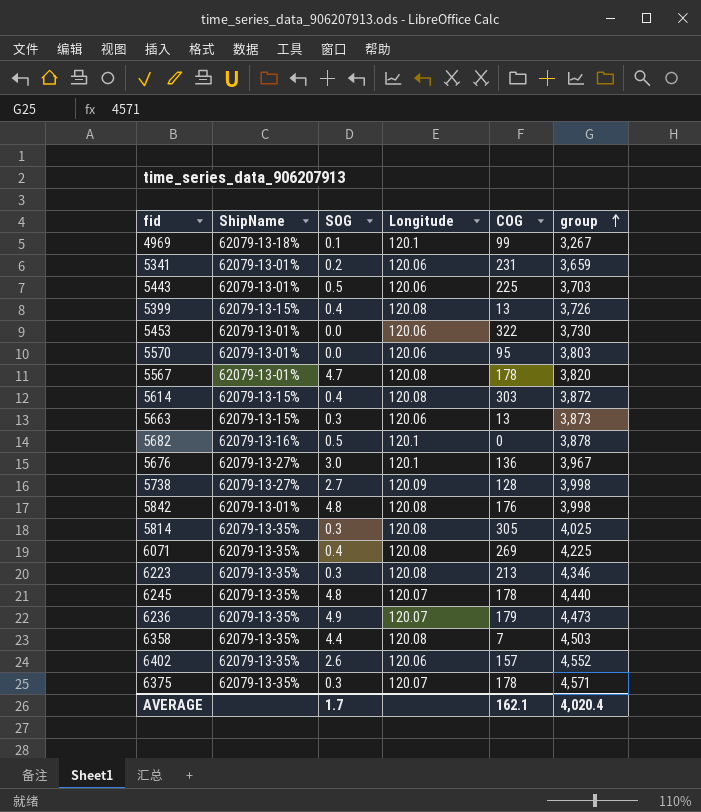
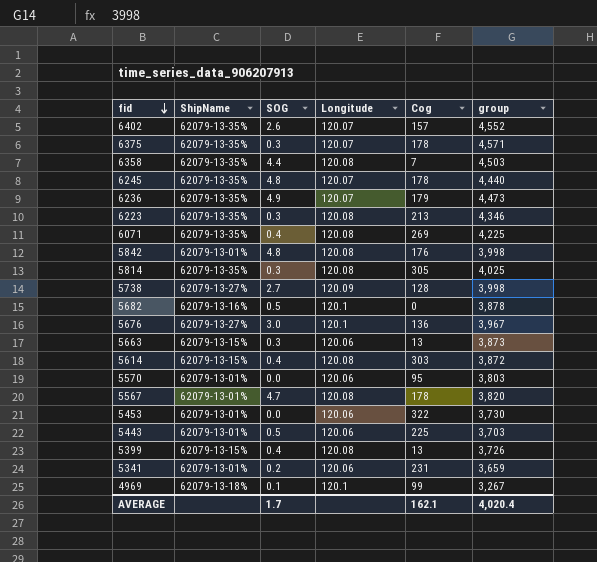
row order: group ascending -> fid descending
column name: COG -> Cog
6402 | Longitude: 120.06 -> 120.07

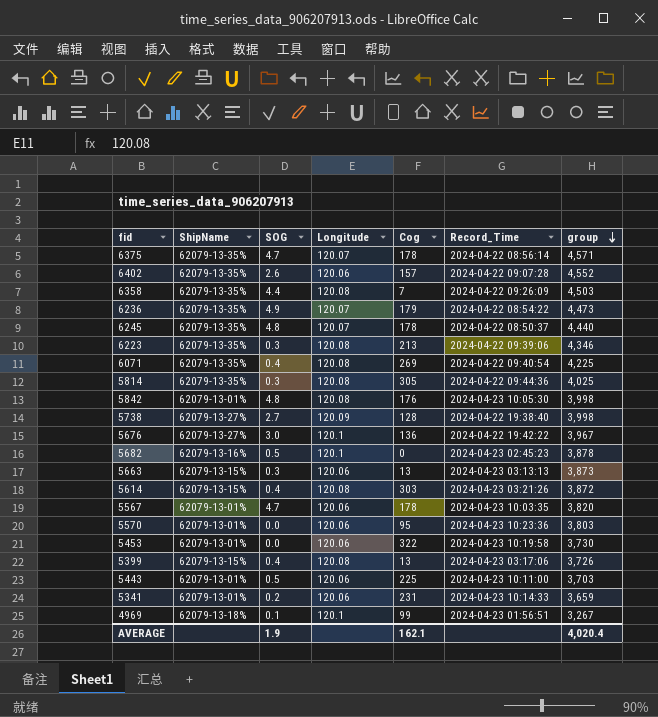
row order: fid descending -> group descending
column Record_Time | position: none -> 6
6375 | SOG: 0.3 -> 4.7
6402 | Longitude: 120.07 -> 120.06
5567 | Longitude: 120.08 -> 120.06
AVERAGE | SOG: 1.7 -> 1.9

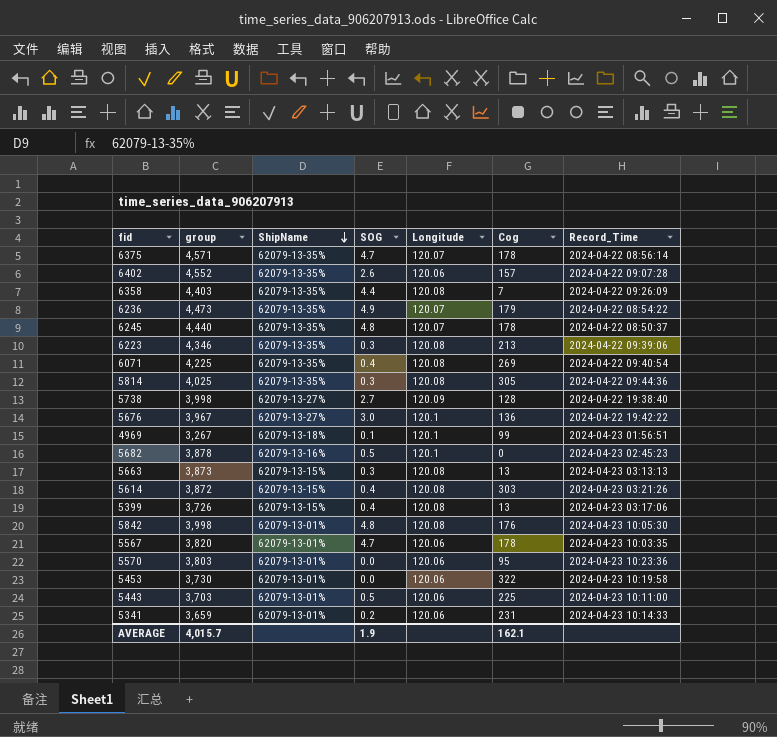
row order: group descending -> ShipName descending
column group | position: 7 -> 2
6358 | group: 4,503 -> 4,403
5663 | Longitude: 120.06 -> 120.08
AVERAGE | group: 4,020.4 -> 4,015.7

